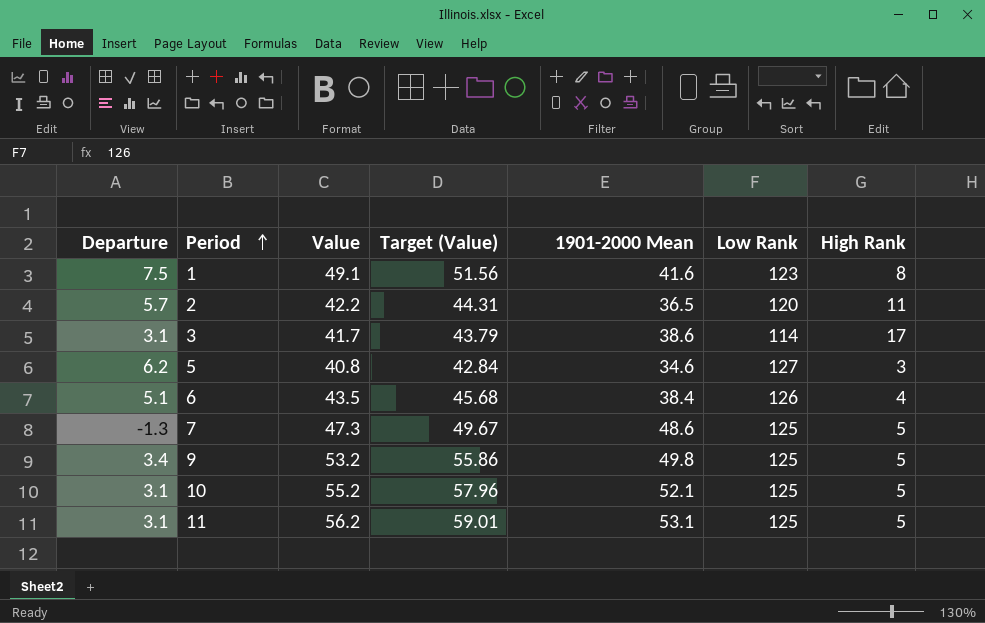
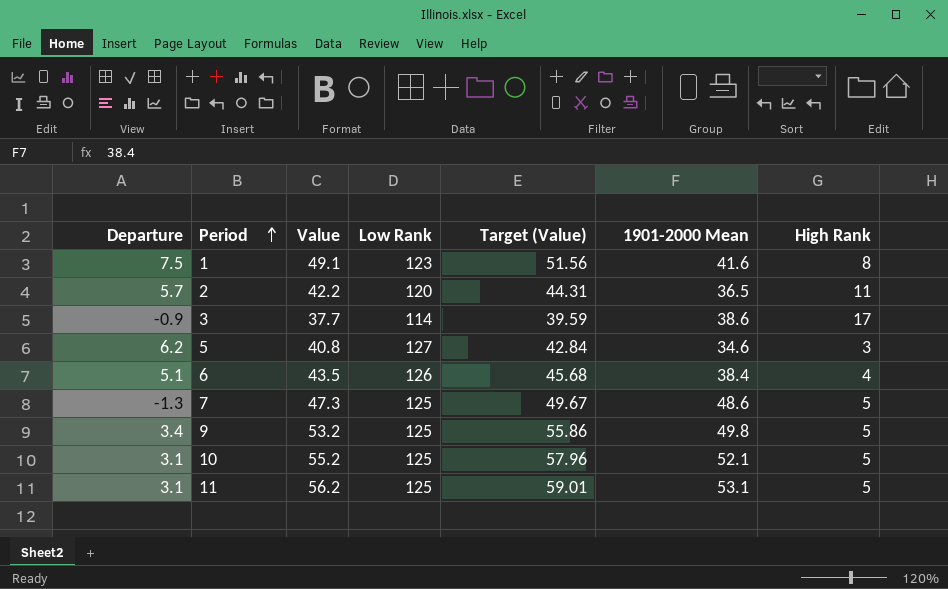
column Low Rank | position: 6 -> 4
3 | Departure: 3.1 -> -0.9
3 | Value: 41.7 -> 37.7
3 | Target (Value): 43.79 -> 39.59

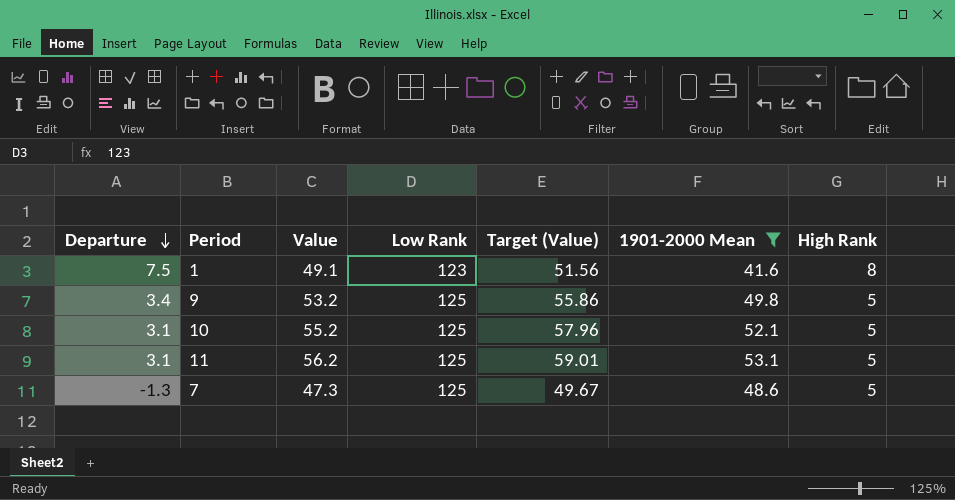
filter: none -> 1901-2000 Mean >= 41.6
row order: Period ascending -> Departure descending

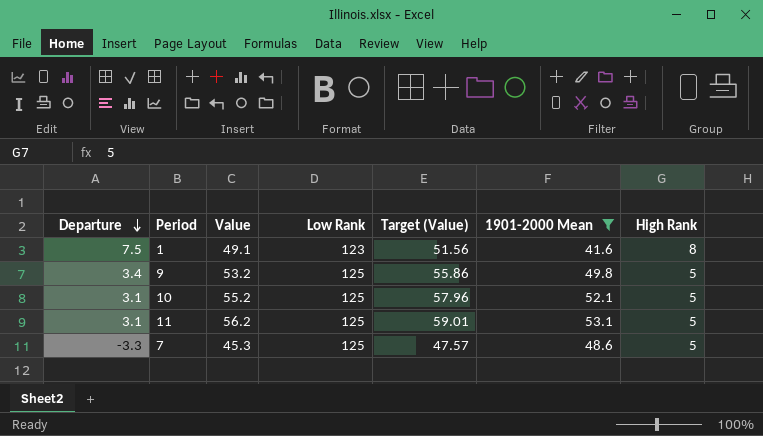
7 | Departure: -1.3 -> -3.3
7 | Value: 47.3 -> 45.3
7 | Target (Value): 49.67 -> 47.57

